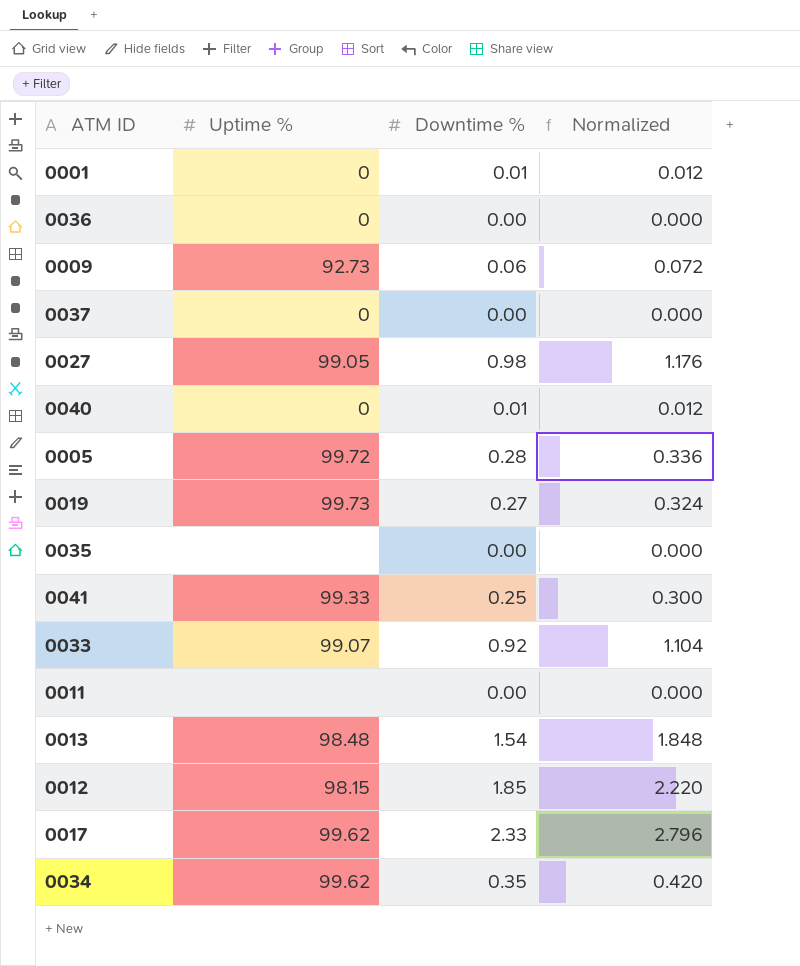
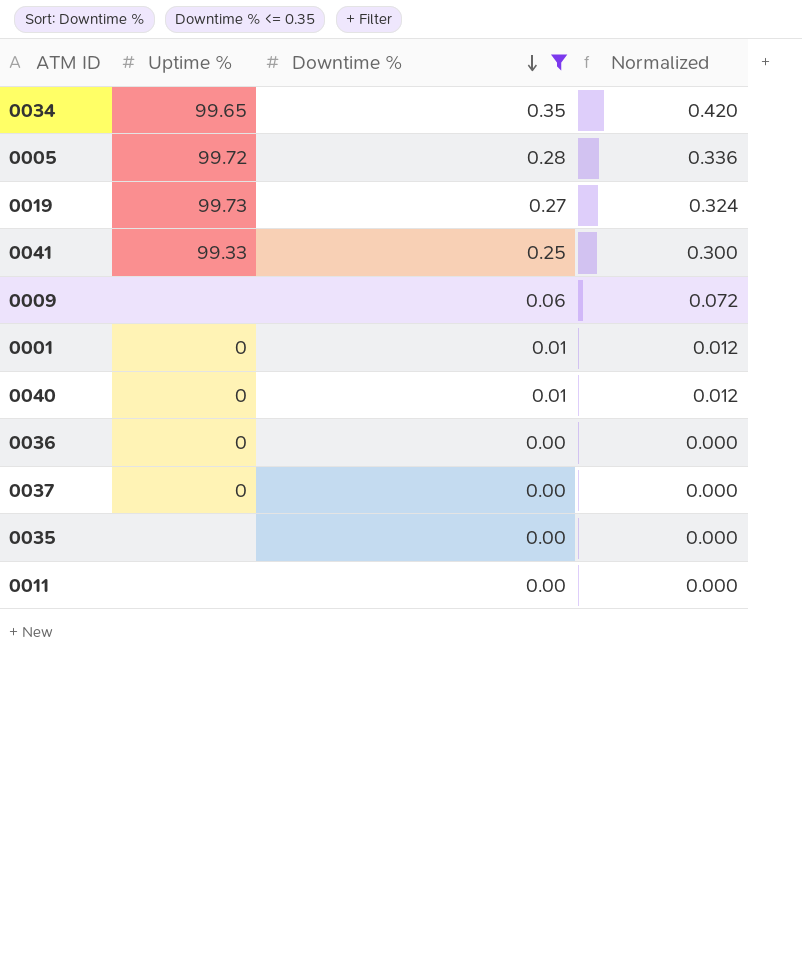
filter: none -> Downtime % <= 0.35
row order: none -> Downtime % descending
0034 | Uptime %: 99.62 -> 99.65
0009 | Uptime %: 92.73 -> none

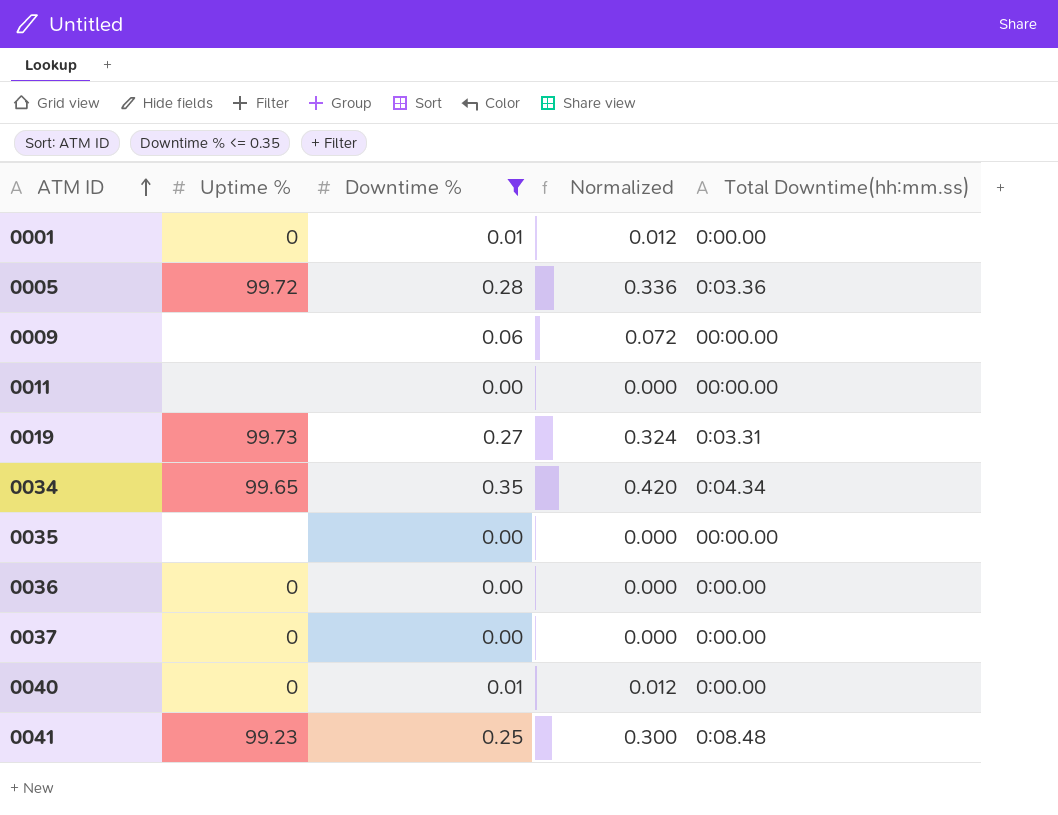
row order: Downtime % descending -> ATM ID ascending
column Total Downtime(hh:mm.ss) | position: none -> 5
0041 | Uptime %: 99.33 -> 99.23

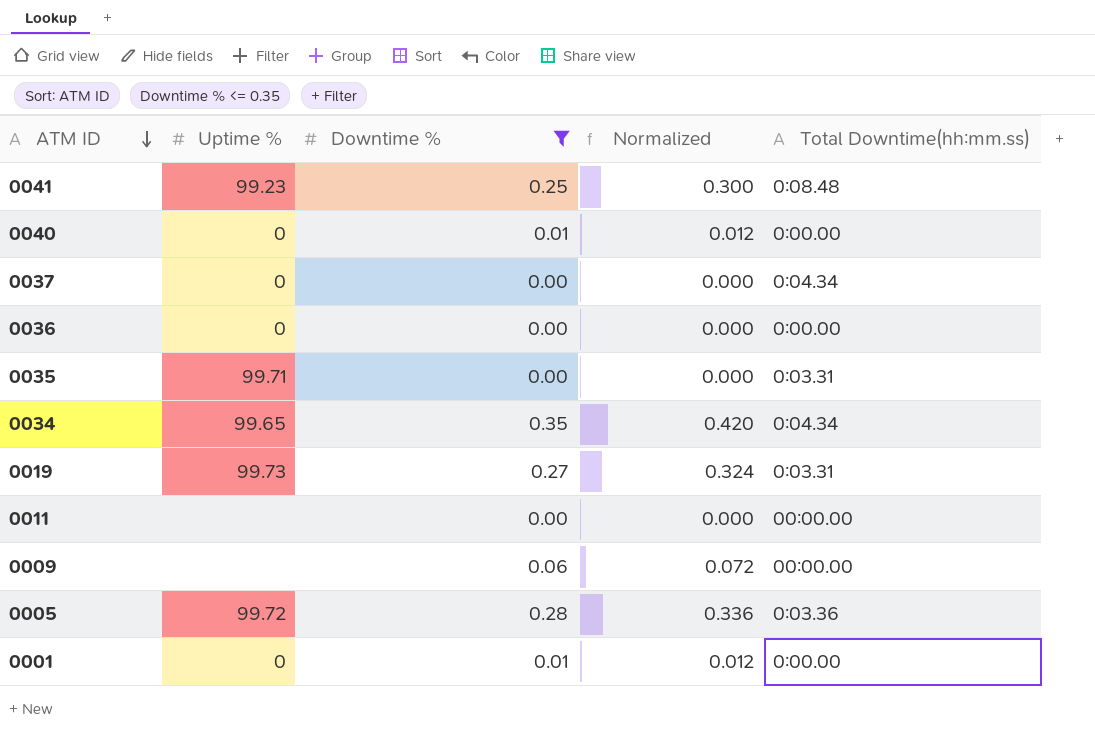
row order: ATM ID ascending -> ATM ID descending
0037 | Total Downtime(hh:mm.ss): 0:00.00 -> 0:04.34
0035 | Uptime %: none -> 99.71
0035 | Total Downtime(hh:mm.ss): 00:00.00 -> 0:03.31

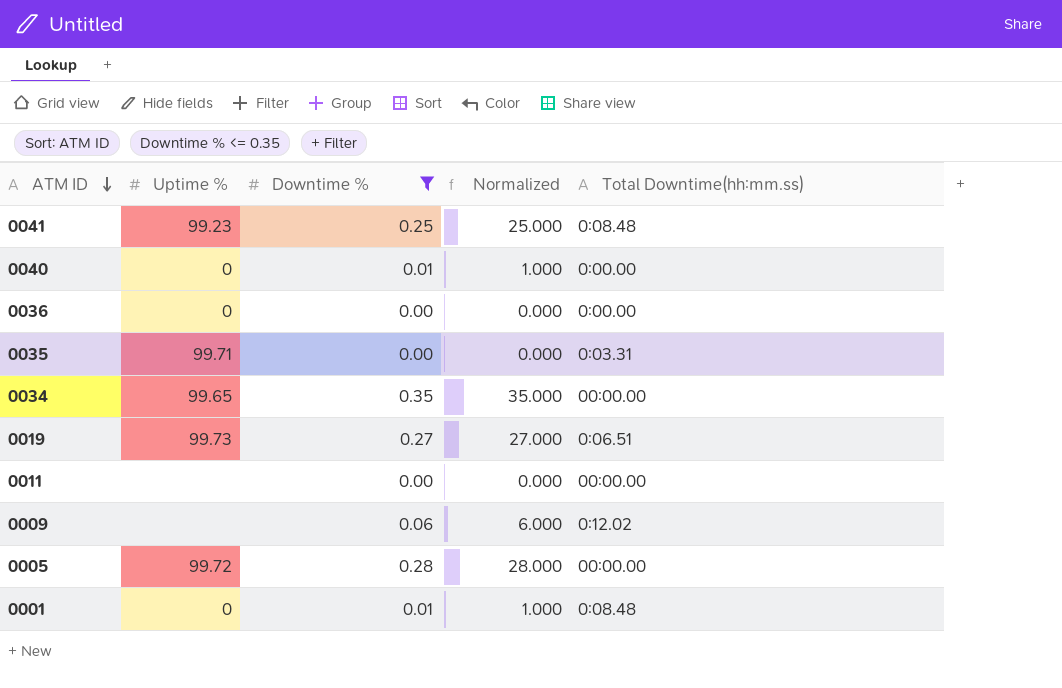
column Normalized | formula: [Downtime %] * 1.2 -> [Downtime %] * 100
row 0037: 0 | 0.00 | 0.000 | 0:04.34 -> none
0034 | Total Downtime(hh:mm.ss): 0:04.34 -> 00:00.00
0019 | Total Downtime(hh:mm.ss): 0:03.31 -> 0:06.51
0009 | Total Downtime(hh:mm.ss): 00:00.00 -> 0:12.02
0005 | Total Downtime(hh:mm.ss): 0:03.36 -> 00:00.00
0001 | Total Downtime(hh:mm.ss): 0:00.00 -> 0:08.48

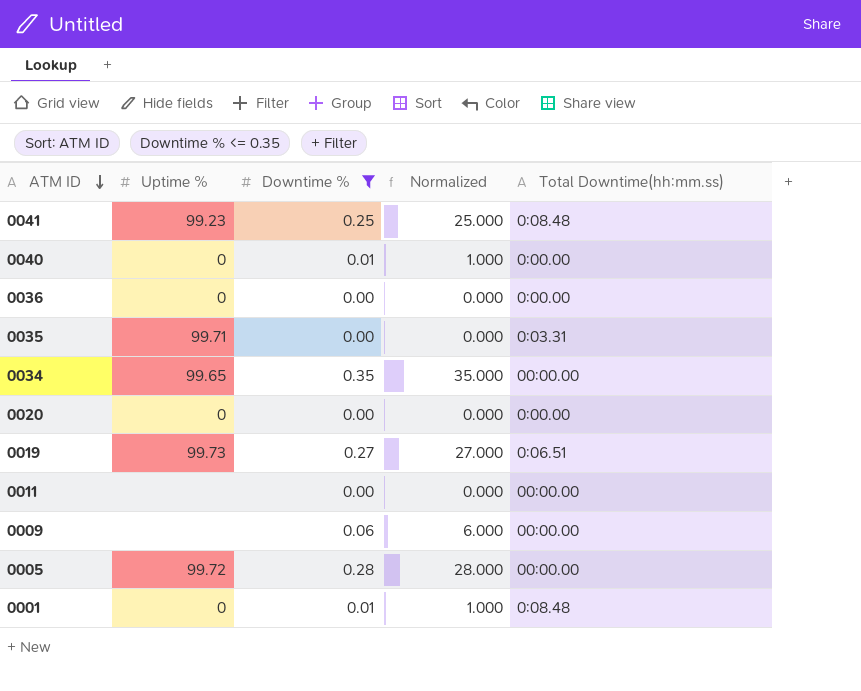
row 0020: none -> 0 | 0.00 | 0.000 | 0:00.00
0009 | Total Downtime(hh:mm.ss): 0:12.02 -> 00:00.00

